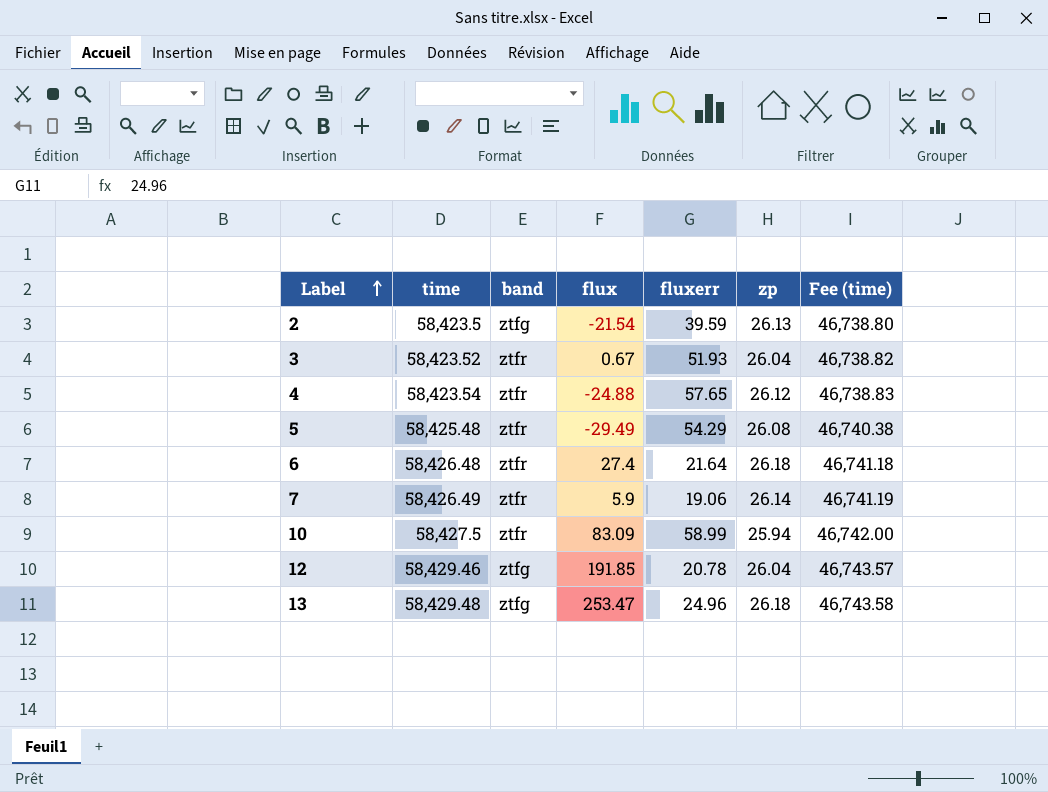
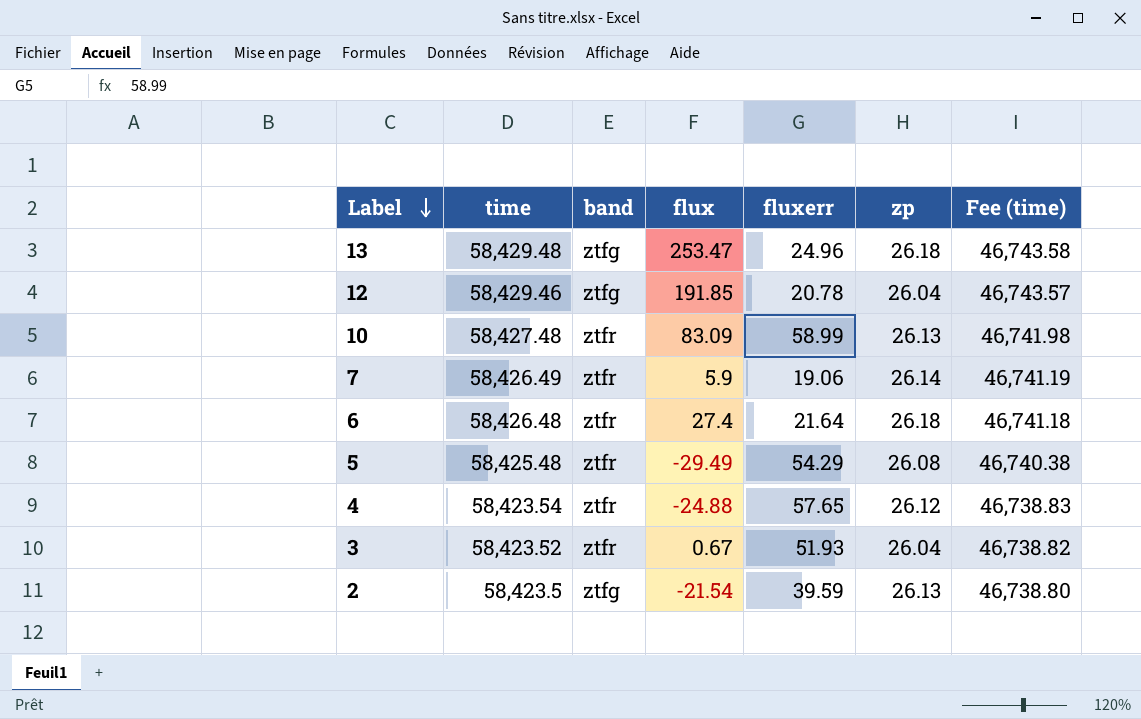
row order: Label ascending -> Label descending
10 | time: 58,427.5 -> 58,427.48
10 | zp: 25.94 -> 26.13
10 | Fee (time): 46,742.00 -> 46,741.98

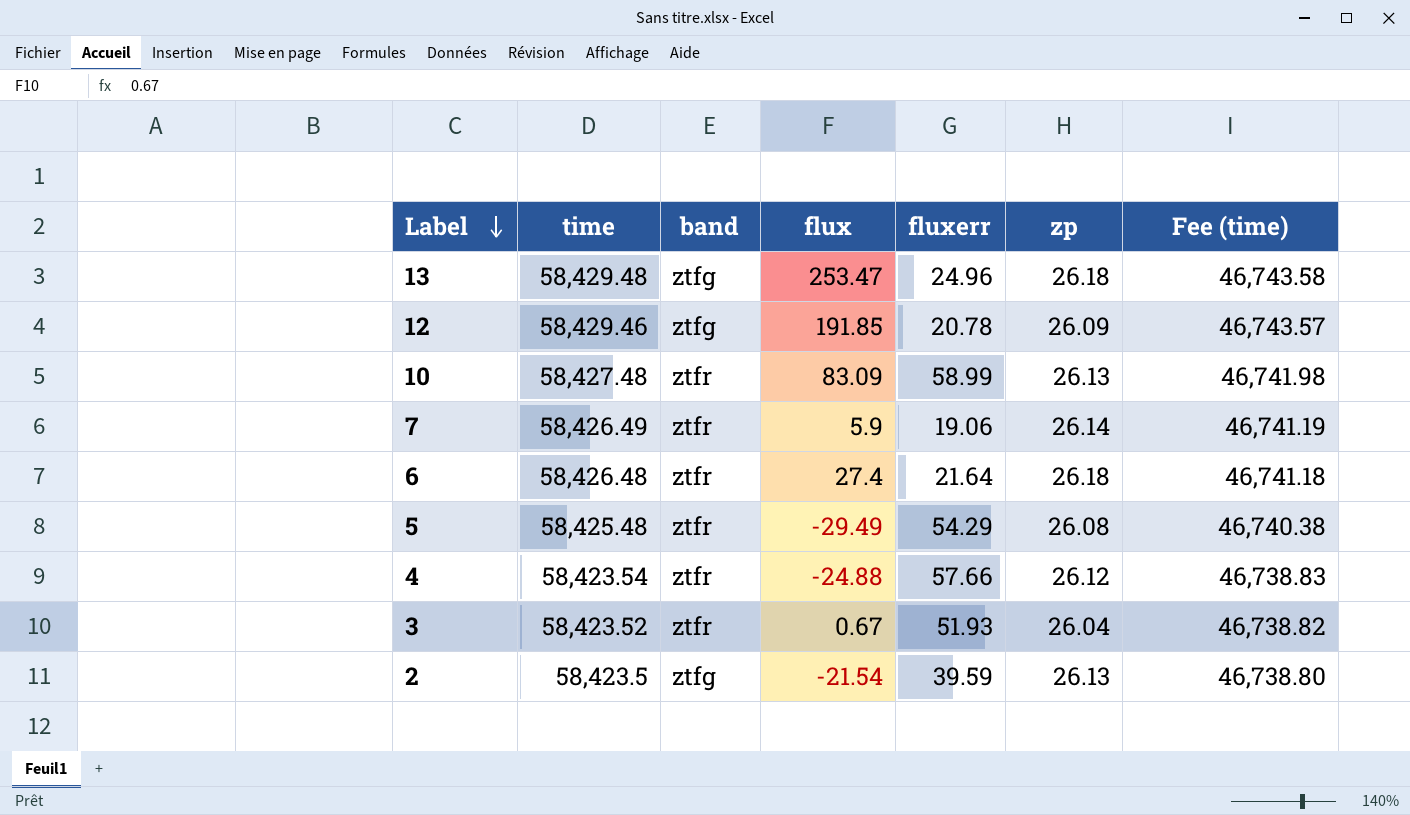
12 | zp: 26.04 -> 26.09
4 | fluxerr: 57.65 -> 57.66

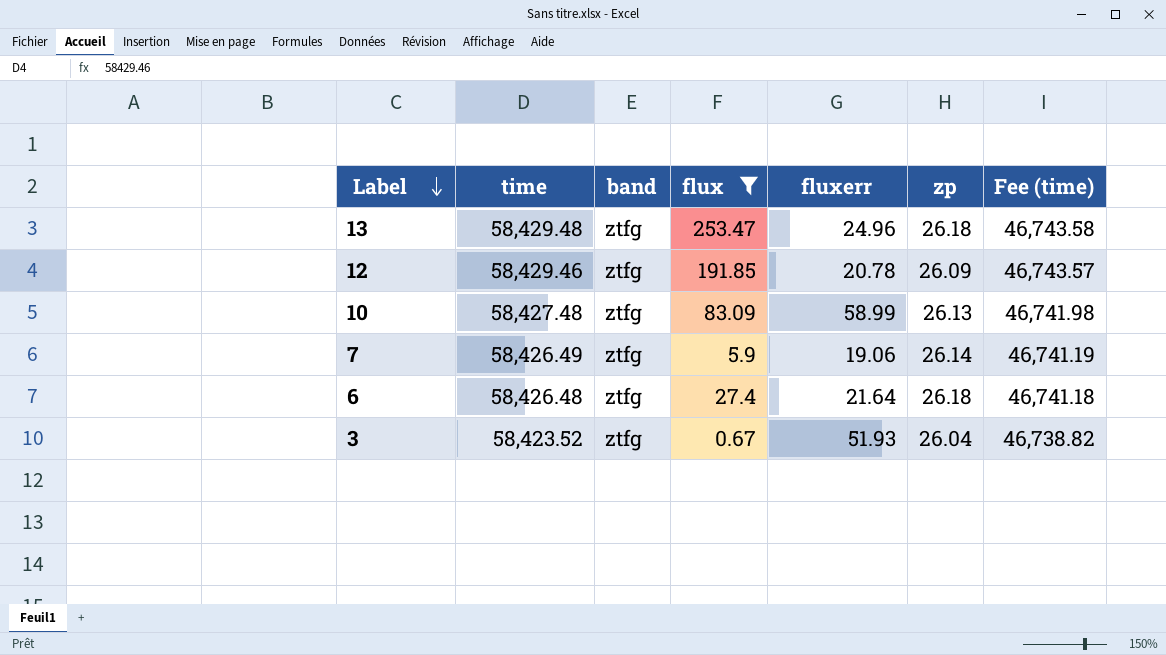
filter: none -> flux >= 0.67
10 | band: ztfr -> ztfg
7 | band: ztfr -> ztfg
6 | band: ztfr -> ztfg
3 | band: ztfr -> ztfg

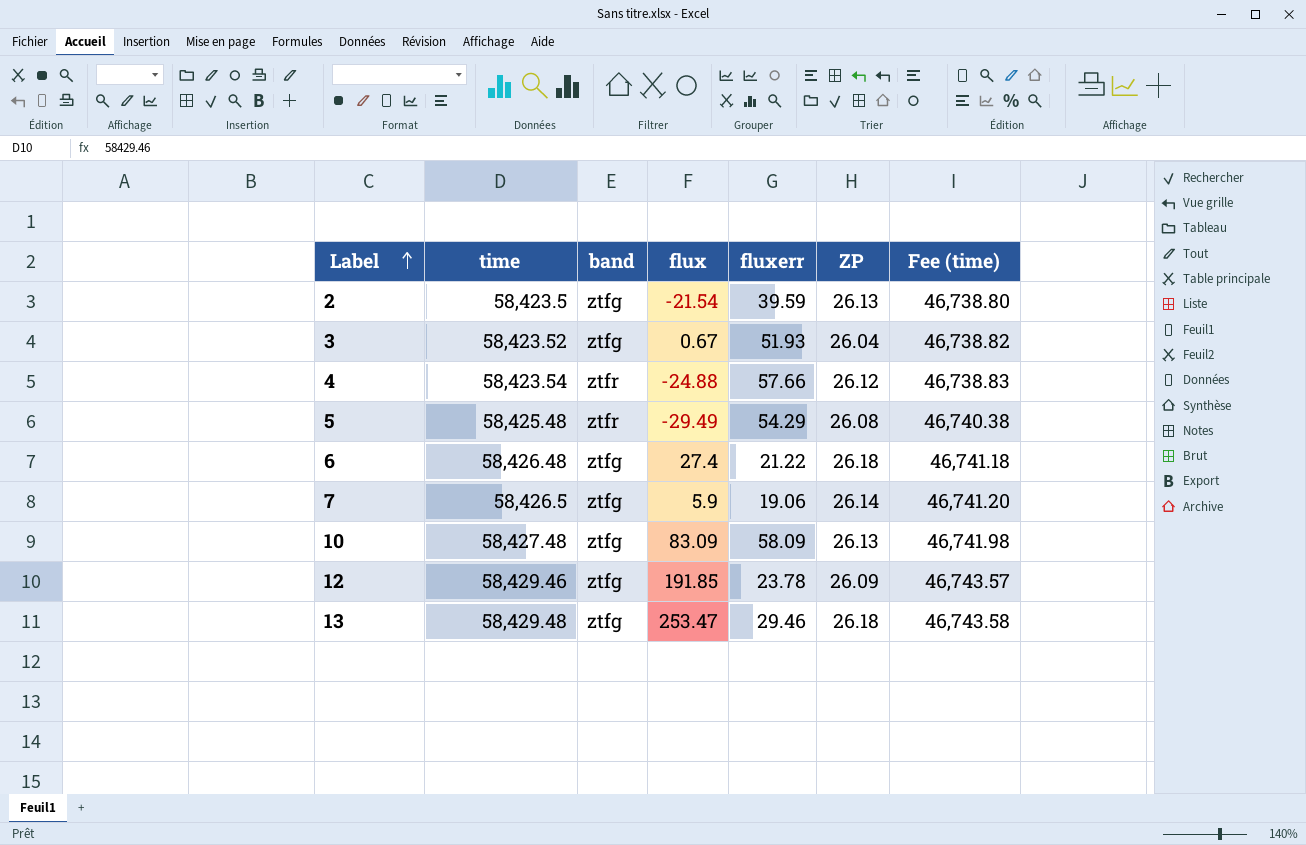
filter: flux >= 0.67 -> none
row order: Label descending -> Label ascending
column name: zp -> ZP
6 | fluxerr: 21.64 -> 21.22
7 | time: 58,426.49 -> 58,426.5
7 | Fee (time): 46,741.19 -> 46,741.20
10 | fluxerr: 58.99 -> 58.09
12 | fluxerr: 20.78 -> 23.78
13 | fluxerr: 24.96 -> 29.46

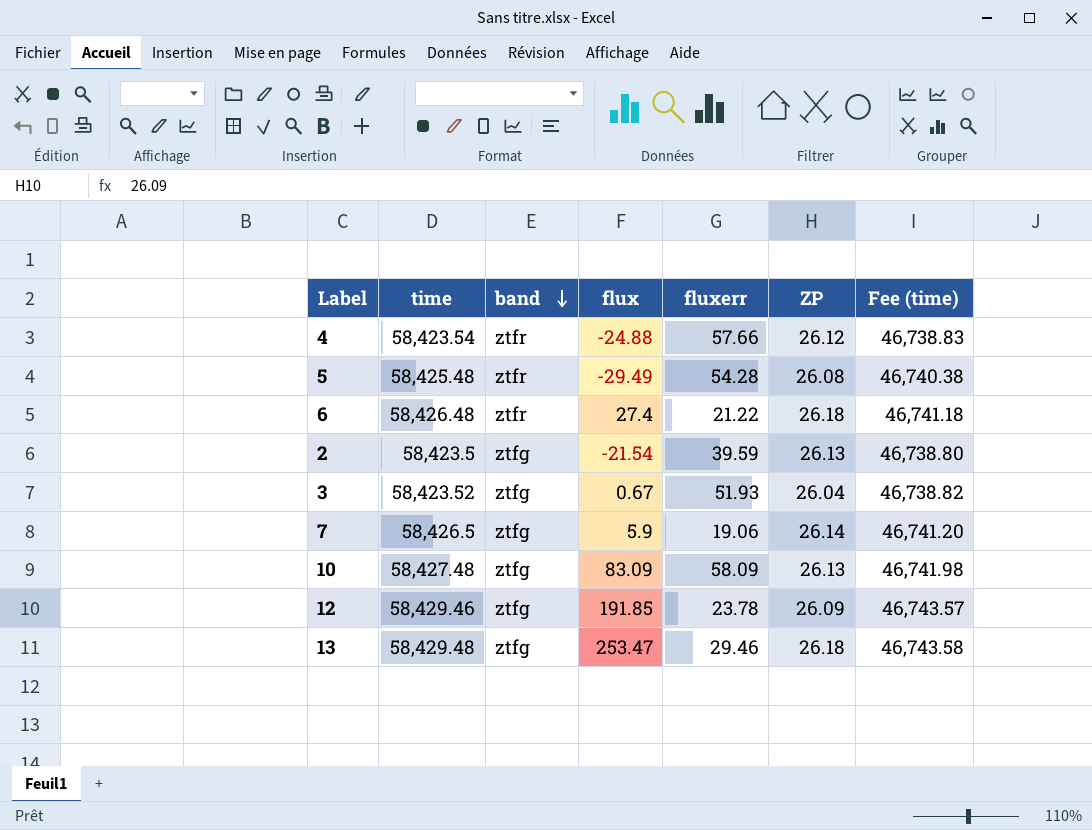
row order: Label ascending -> band descending
5 | fluxerr: 54.29 -> 54.28
6 | band: ztfg -> ztfr

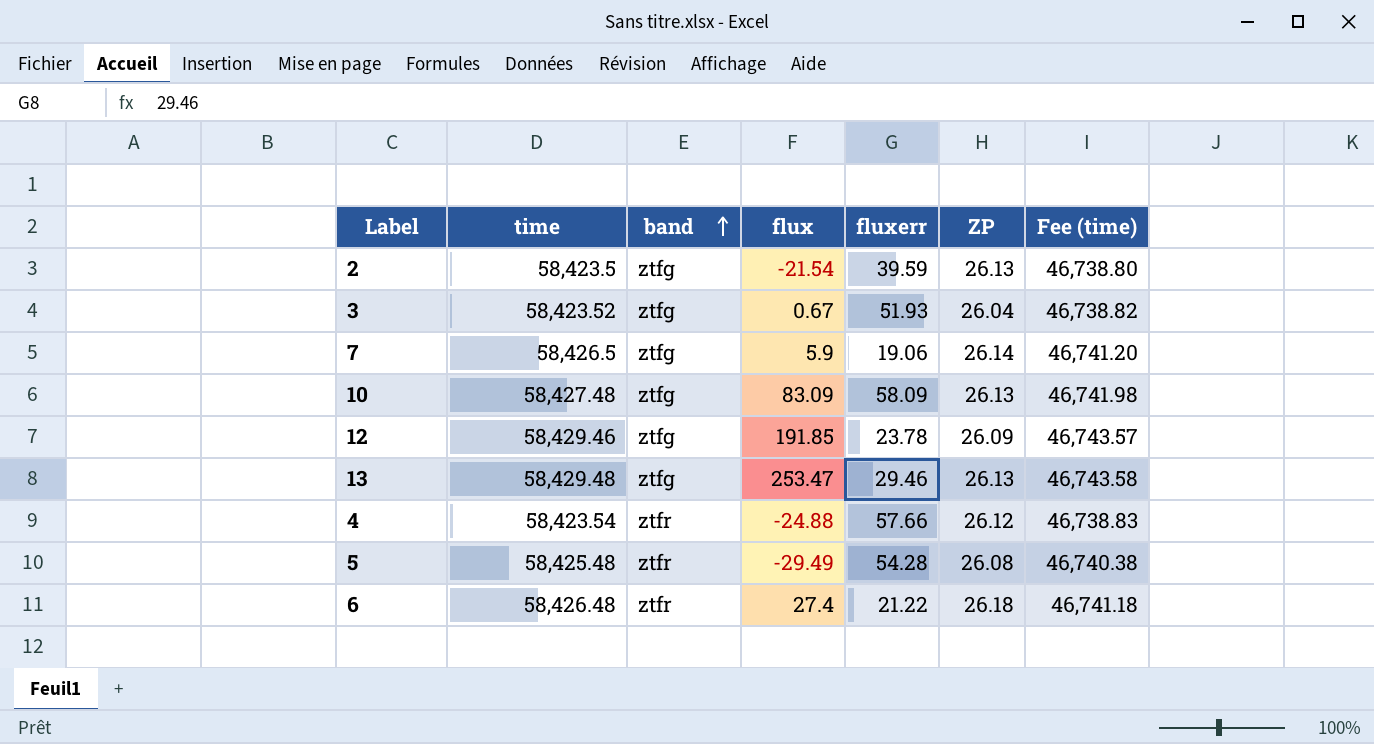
row order: band descending -> band ascending
13 | ZP: 26.18 -> 26.13

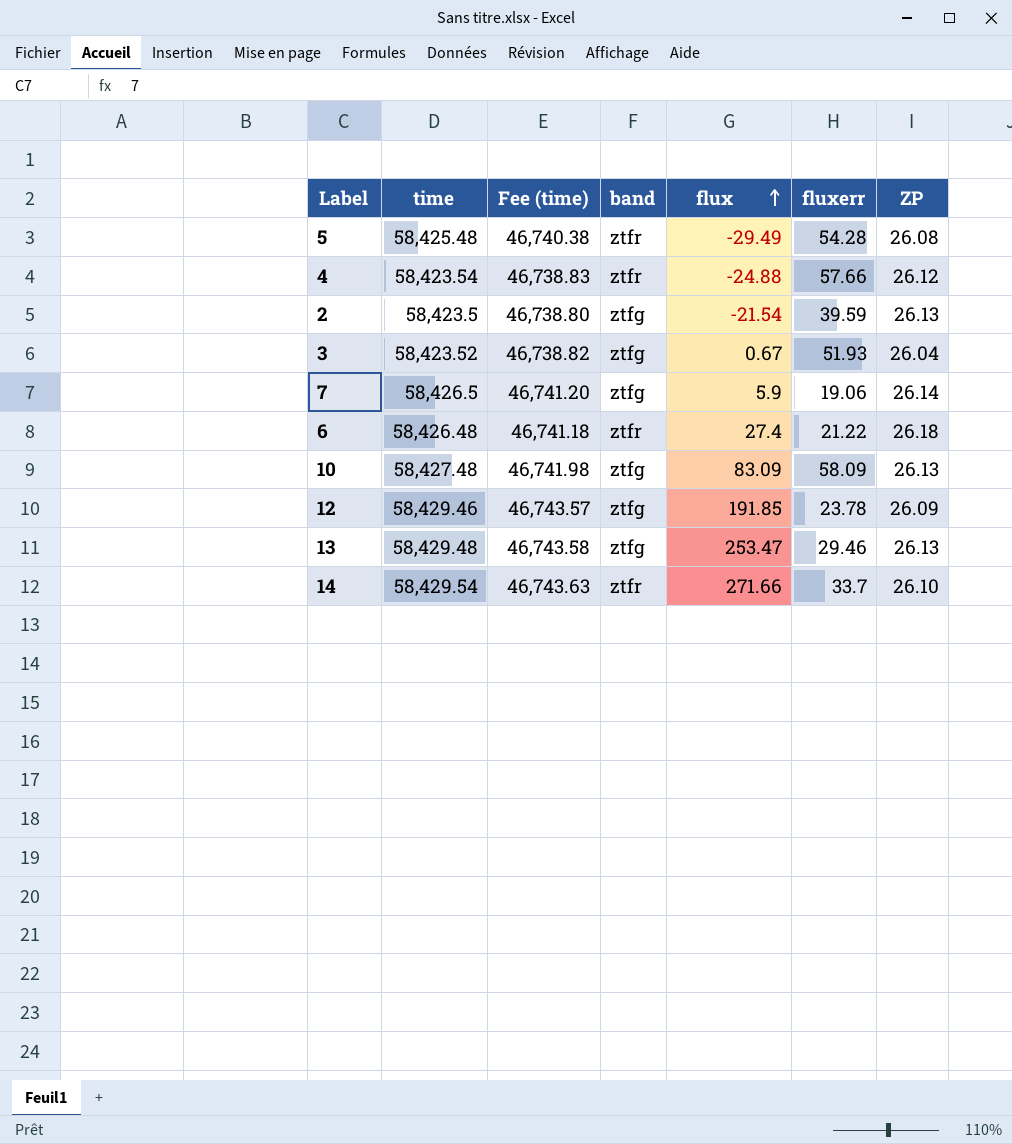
row order: band ascending -> flux ascending
column Fee (time) | position: 7 -> 3
row 14: none -> 58,429.54 | 46,743.63 | ztfr | 271.66 | 33.7 | 26.10

